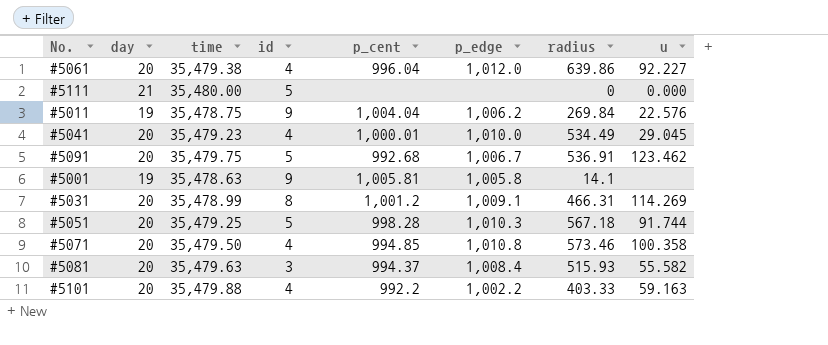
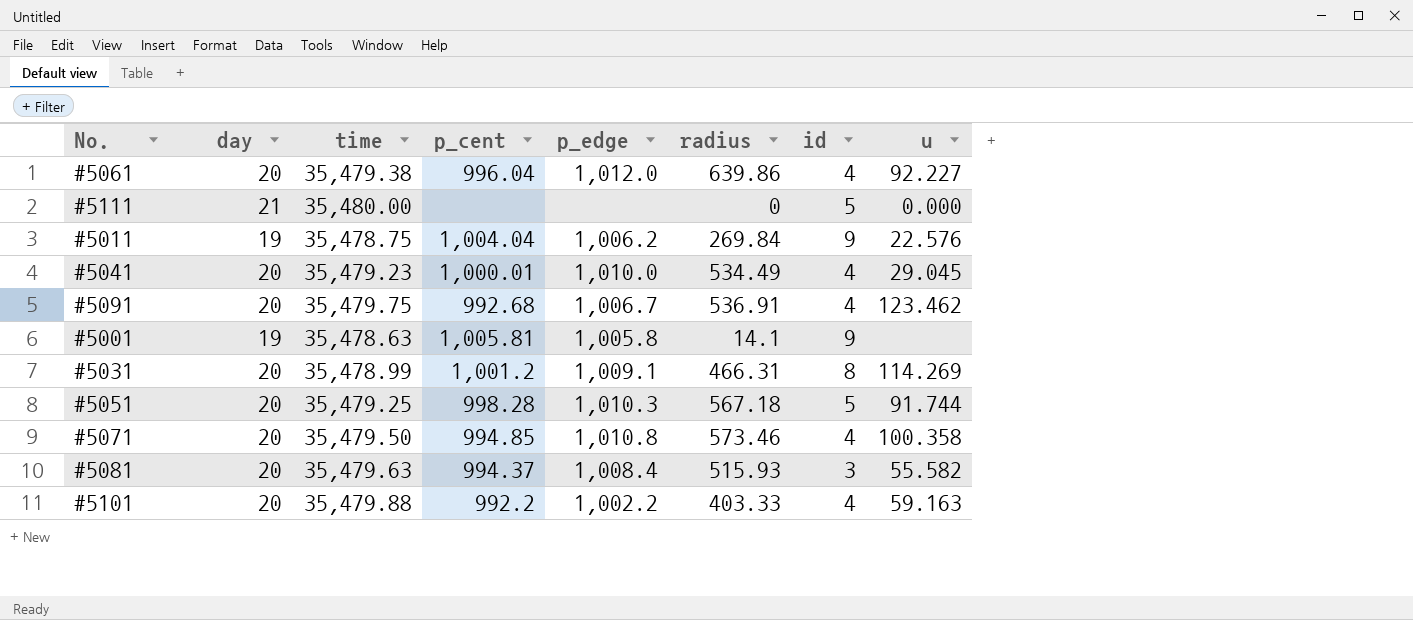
column id | position: 4 -> 7
#5091 | id: 5 -> 4

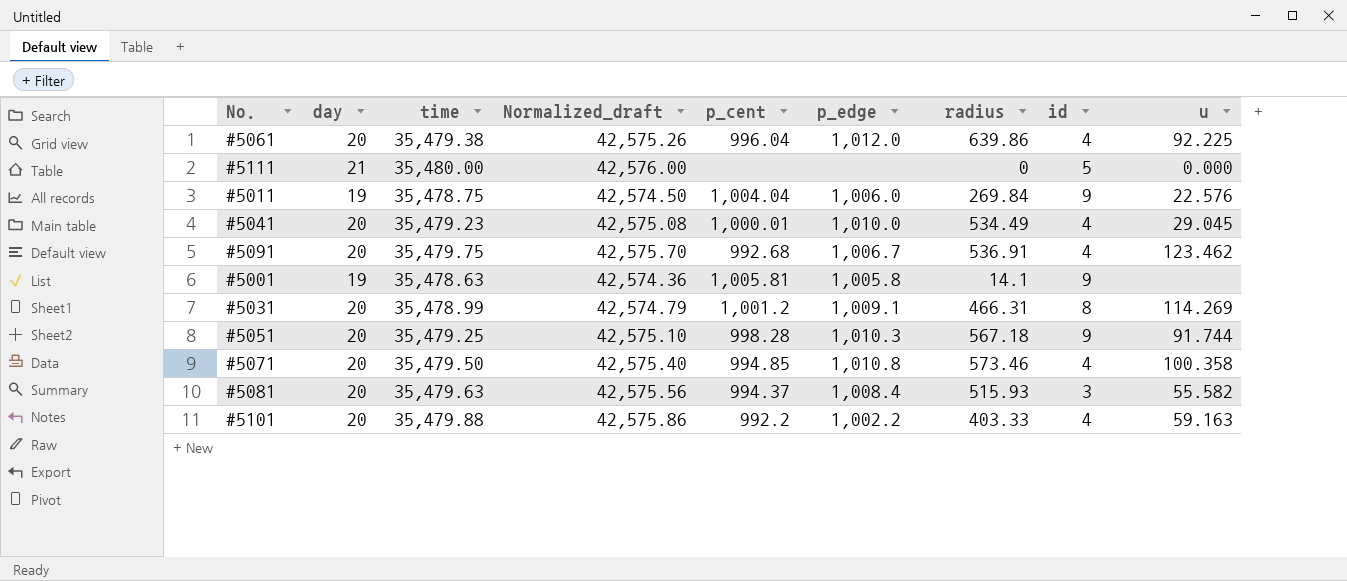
column Normalized_draft | formula: none -> [time] * 1.2
#5061 | u: 92.227 -> 92.225
#5011 | p_edge: 1,006.2 -> 1,006.0
#5051 | id: 5 -> 9

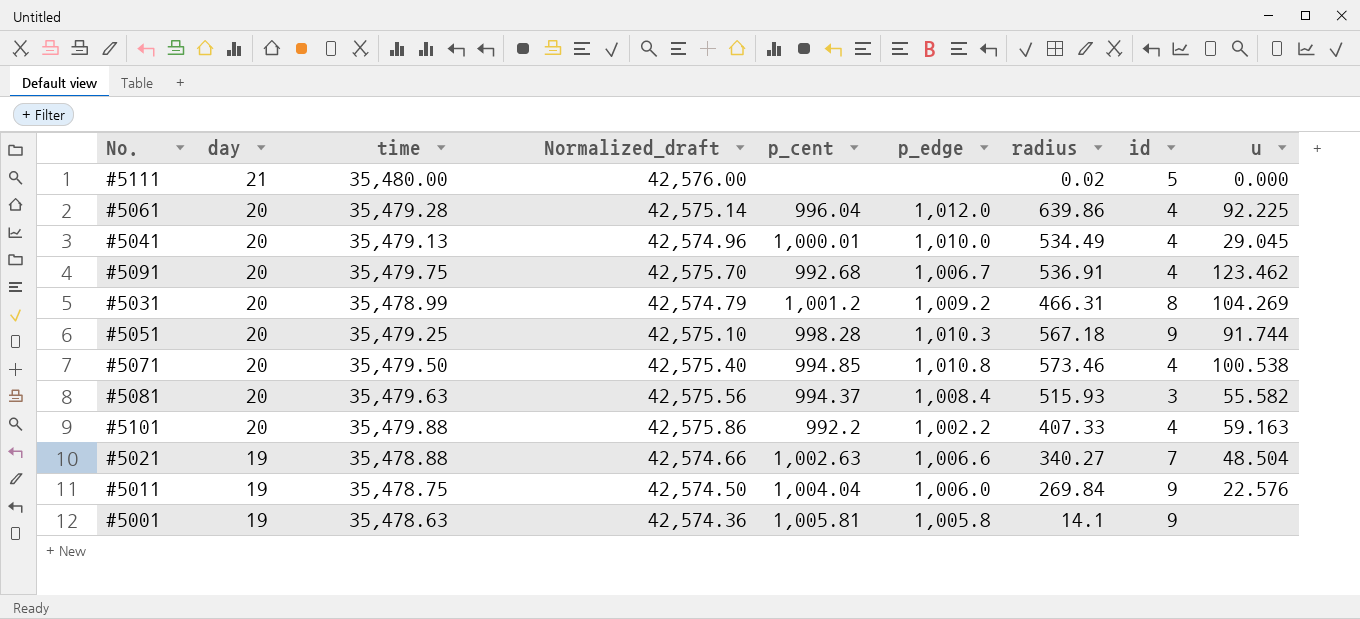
row order: none -> day descending
#5111 | radius: 0 -> 0.02
#5061 | time: 35,479.38 -> 35,479.28
#5061 | Normalized_draft: 42,575.26 -> 42,575.14
#5041 | time: 35,479.23 -> 35,479.13
#5041 | Normalized_draft: 42,575.08 -> 42,574.96
#5031 | p_edge: 1,009.1 -> 1,009.2
#5031 | u: 114.269 -> 104.269
#5071 | u: 100.358 -> 100.538
#5101 | radius: 403.33 -> 407.33
row #5021: none -> 19 | 35,478.88 | 42,574.66 | 1,002.63 | 1,006.6 | 340.27 | 7 | 48.504

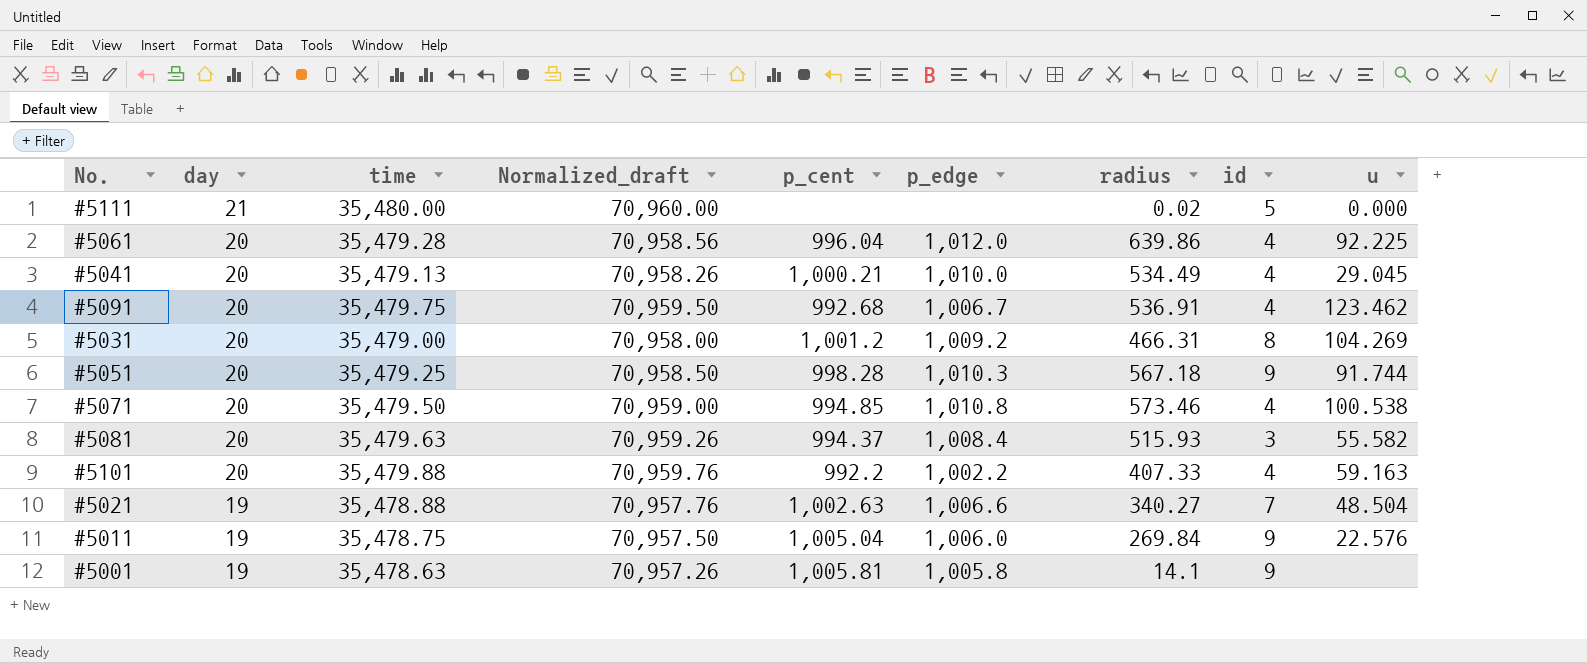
column Normalized_draft | formula: [time] * 1.2 -> [time] * 2
#5041 | p_cent: 1,000.01 -> 1,000.21
#5031 | time: 35,478.99 -> 35,479.00
#5011 | p_cent: 1,004.04 -> 1,005.04

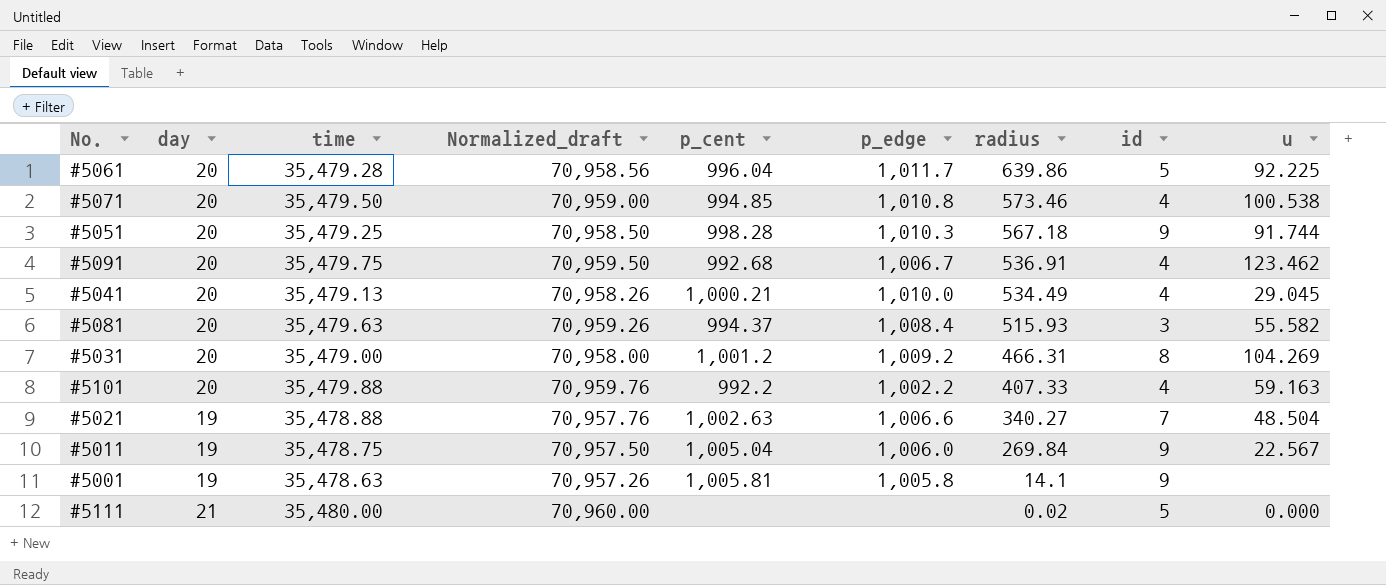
row order: day descending -> radius descending
#5061 | p_edge: 1,012.0 -> 1,011.7
#5061 | id: 4 -> 5
#5011 | u: 22.576 -> 22.567

